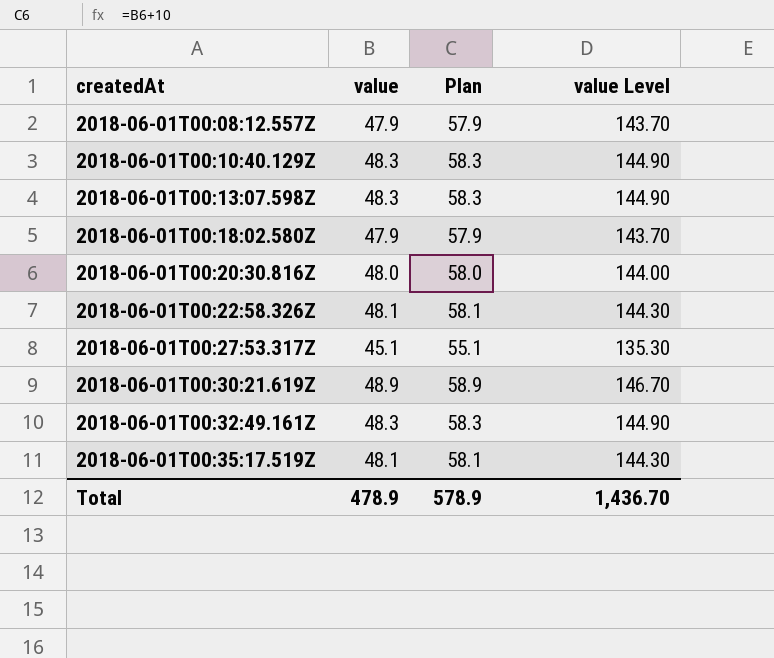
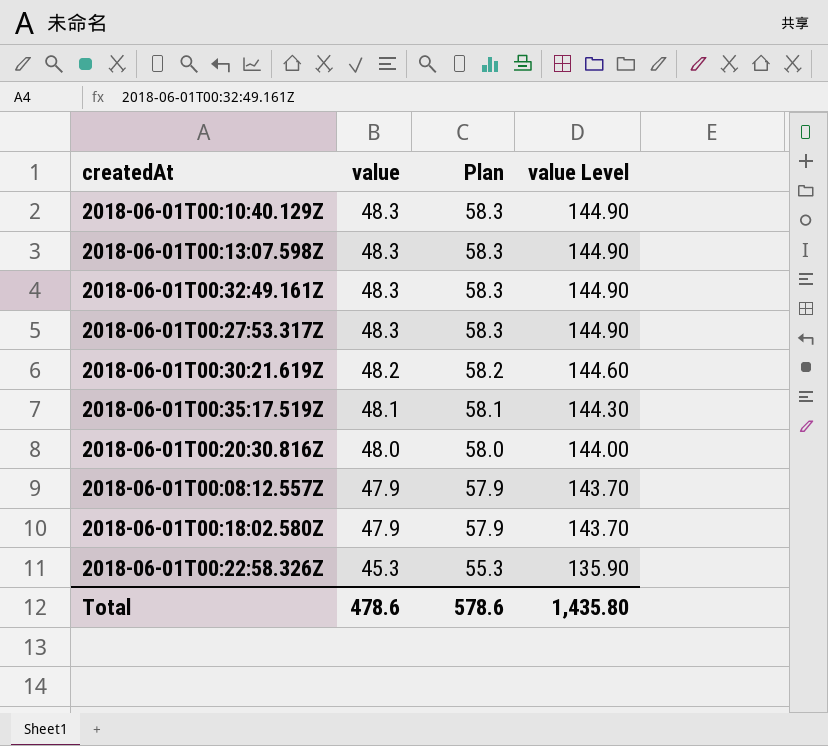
row order: createdAt ascending -> value descending
2018-06-01T00:27:53.317Z | value: 45.1 -> 48.3
2018-06-01T00:27:53.317Z | Plan: 55.1 -> 58.3
2018-06-01T00:27:53.317Z | value Level: 135.30 -> 144.90
2018-06-01T00:30:21.619Z | value: 48.9 -> 48.2
2018-06-01T00:30:21.619Z | Plan: 58.9 -> 58.2
2018-06-01T00:30:21.619Z | value Level: 146.70 -> 144.60
2018-06-01T00:22:58.326Z | value: 48.1 -> 45.3
2018-06-01T00:22:58.326Z | Plan: 58.1 -> 55.3
2018-06-01T00:22:58.326Z | value Level: 144.30 -> 135.90
Total | value: 478.9 -> 478.6
Total | Plan: 578.9 -> 578.6
Total | value Level: 1,436.70 -> 1,435.80

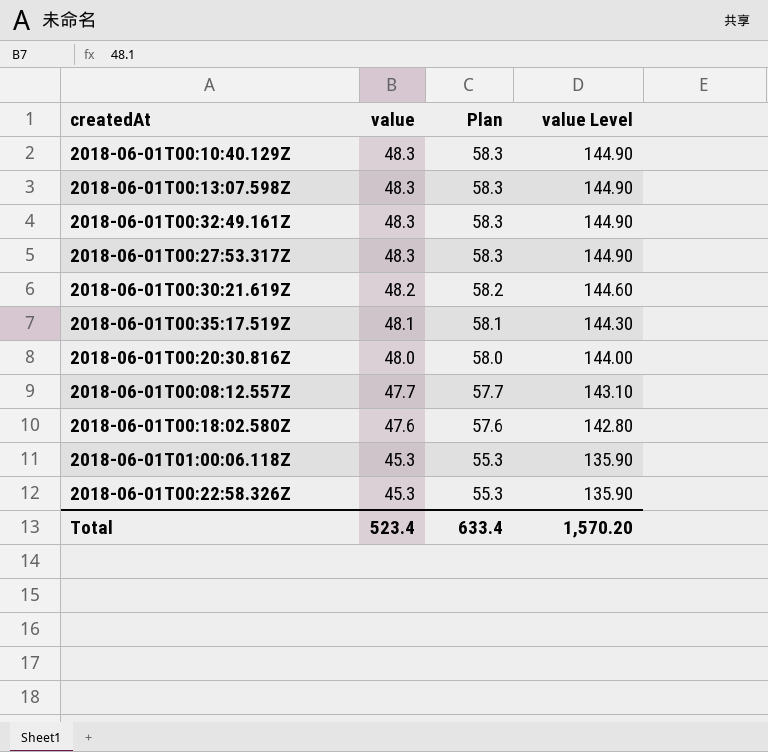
2018-06-01T00:08:12.557Z | value: 47.9 -> 47.7
2018-06-01T00:08:12.557Z | Plan: 57.9 -> 57.7
2018-06-01T00:08:12.557Z | value Level: 143.70 -> 143.10
2018-06-01T00:18:02.580Z | value: 47.9 -> 47.6
2018-06-01T00:18:02.580Z | Plan: 57.9 -> 57.6
2018-06-01T00:18:02.580Z | value Level: 143.70 -> 142.80
row 2018-06-01T01:00:06.118Z: none -> 45.3 | 55.3 | 135.90
Total | value: 478.6 -> 523.4
Total | Plan: 578.6 -> 633.4
Total | value Level: 1,435.80 -> 1,570.20

